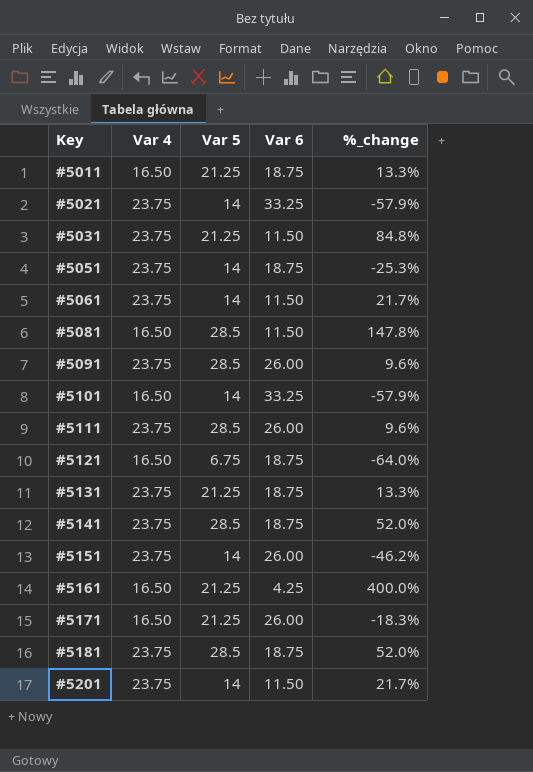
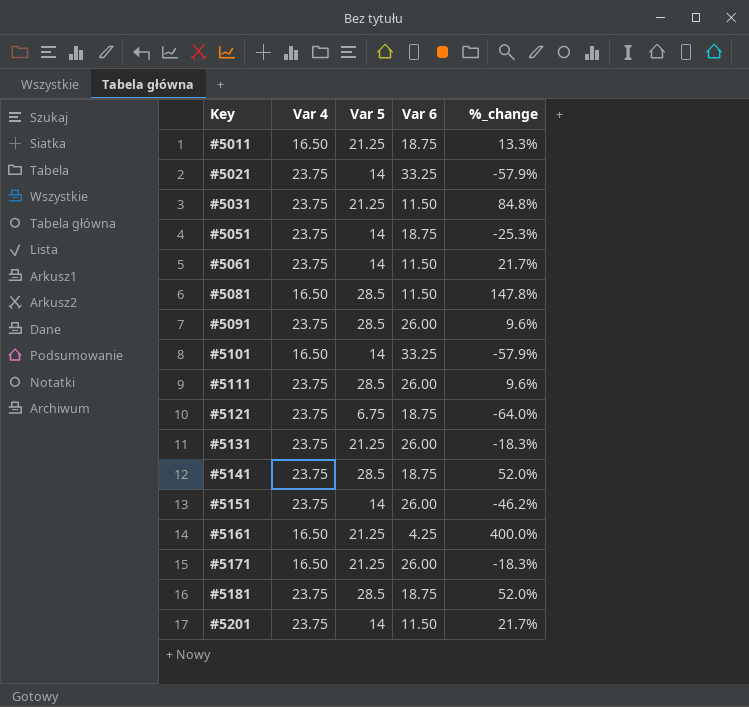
#5121 | Var 4: 16.50 -> 23.75
#5131 | Var 6: 18.75 -> 26.00
#5131 | %_change: 13.3% -> -18.3%

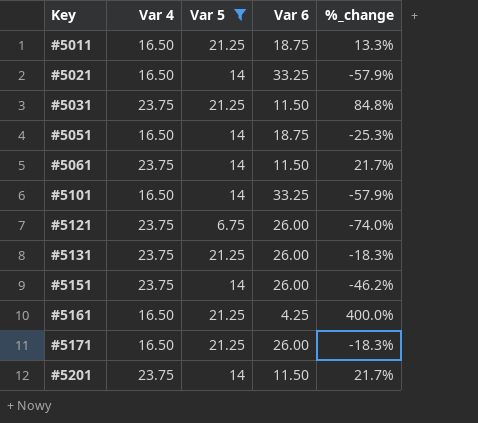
filter: none -> Var 5 != 28.5
#5021 | Var 4: 23.75 -> 16.50
#5051 | Var 4: 23.75 -> 16.50
#5121 | Var 6: 18.75 -> 26.00
#5121 | %_change: -64.0% -> -74.0%

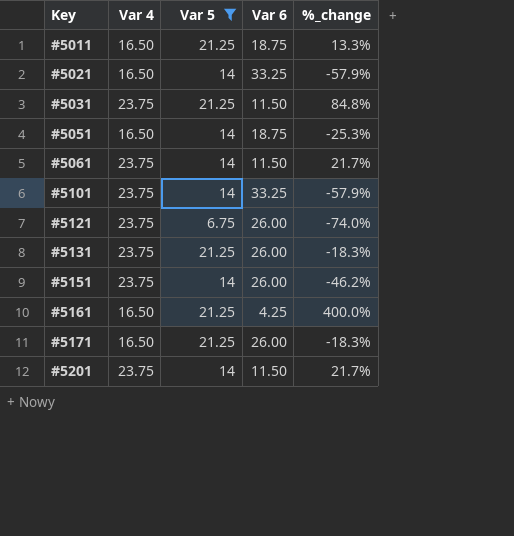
#5101 | Var 4: 16.50 -> 23.75

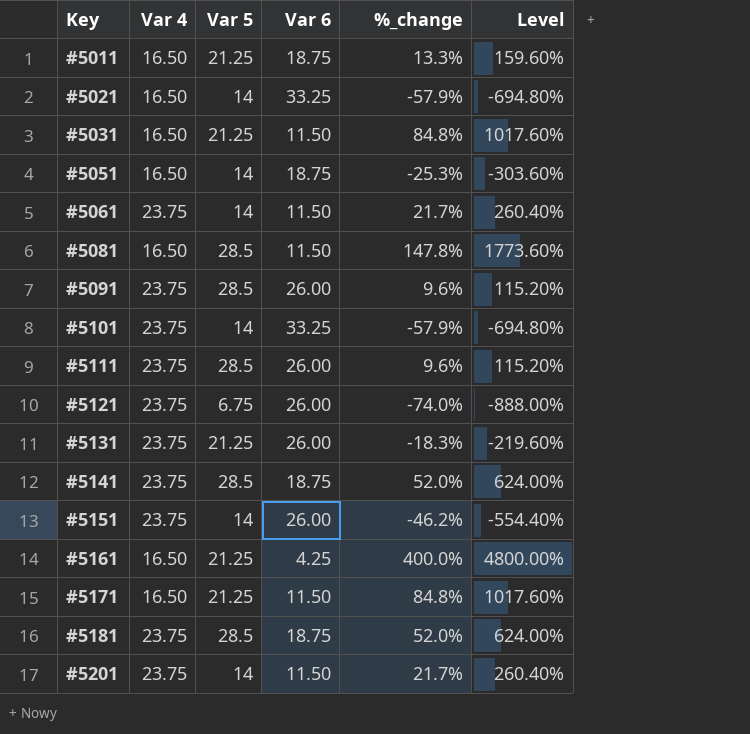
filter: Var 5 != 28.5 -> none
column Level | formula: none -> [%_change] * 12
#5031 | Var 4: 23.75 -> 16.50
#5171 | Var 6: 26.00 -> 11.50
#5171 | %_change: -18.3% -> 84.8%

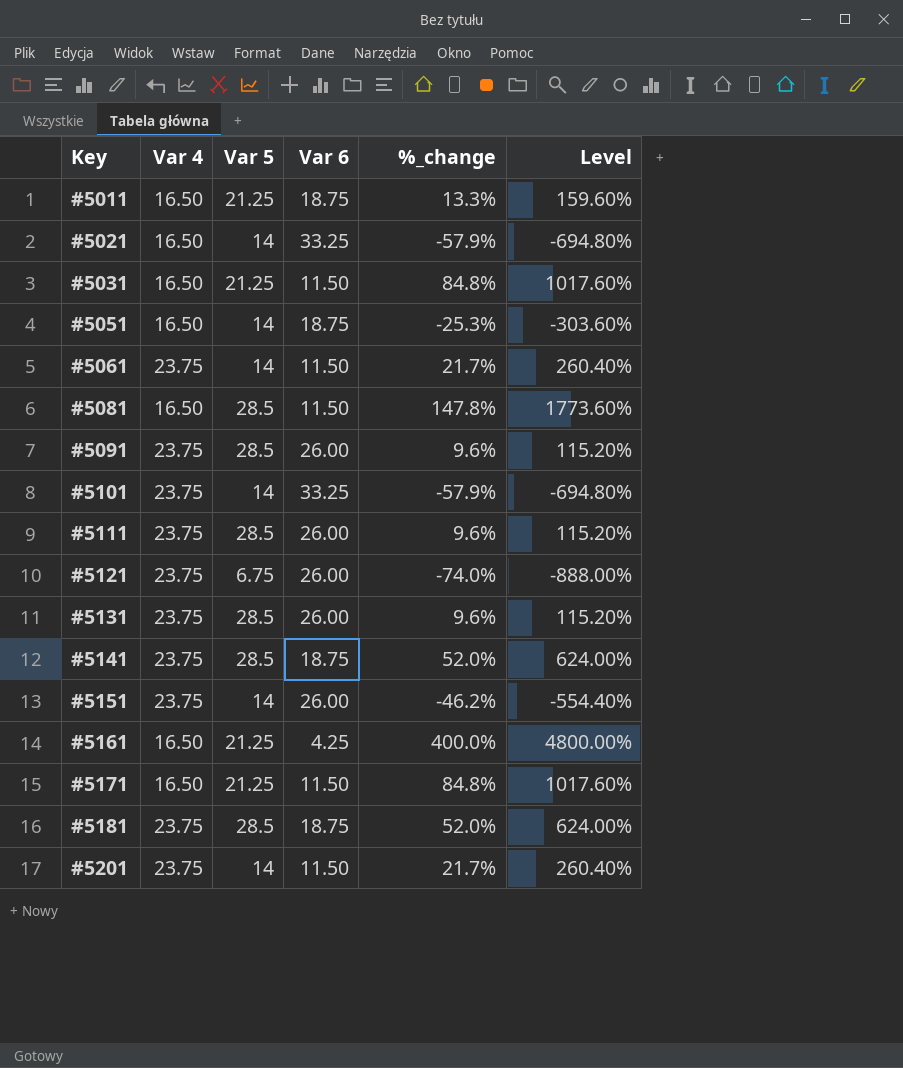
#5131 | Var 5: 21.25 -> 28.5
#5131 | %_change: -18.3% -> 9.6%
#5131 | Level: -219.60% -> 115.20%

